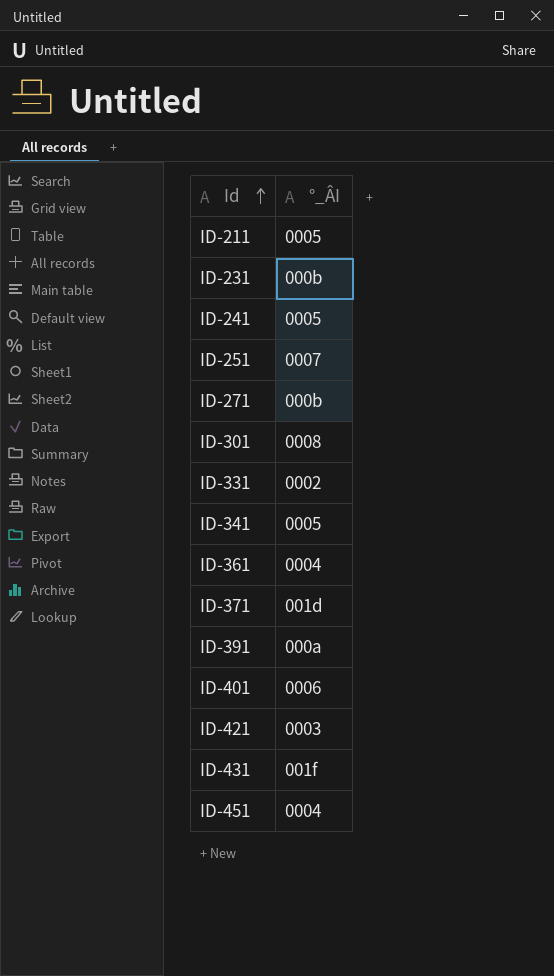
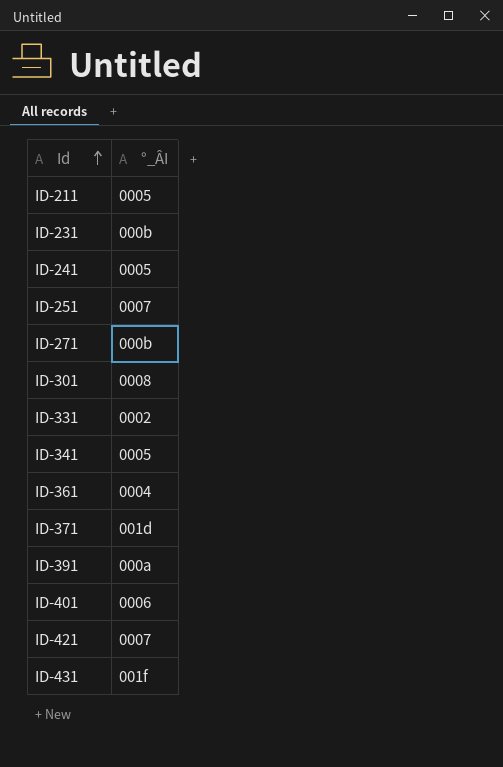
row ID-451: 0004 -> none
ID-421 | °_ÂI: 0003 -> 0007

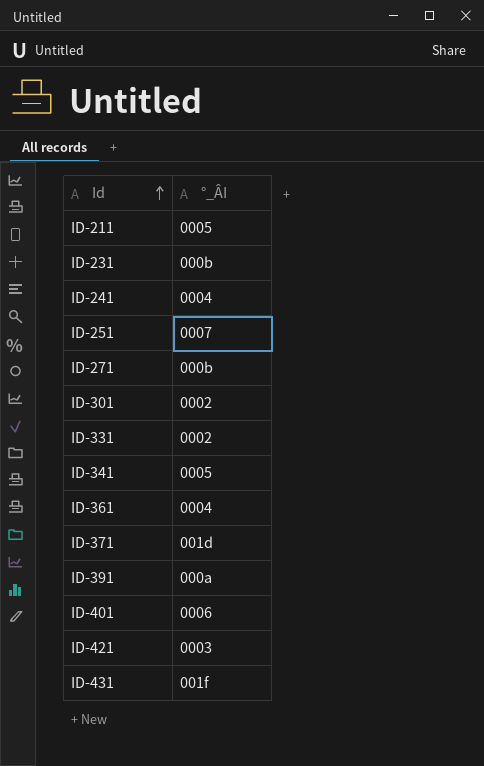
ID-241 | °_ÂI: 0005 -> 0004
ID-301 | °_ÂI: 0008 -> 0002
ID-421 | °_ÂI: 0007 -> 0003

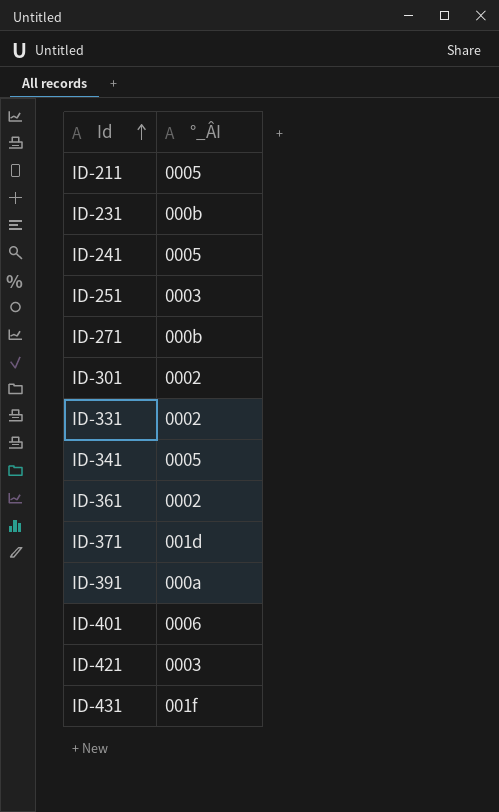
ID-241 | °_ÂI: 0004 -> 0005
ID-251 | °_ÂI: 0007 -> 0003
ID-361 | °_ÂI: 0004 -> 0002

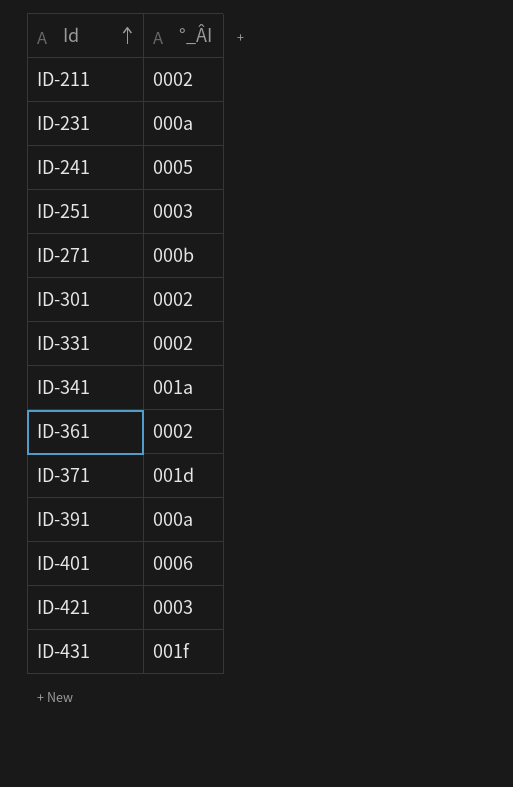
ID-211 | °_ÂI: 0005 -> 0002
ID-231 | °_ÂI: 000b -> 000a
ID-341 | °_ÂI: 0005 -> 001a

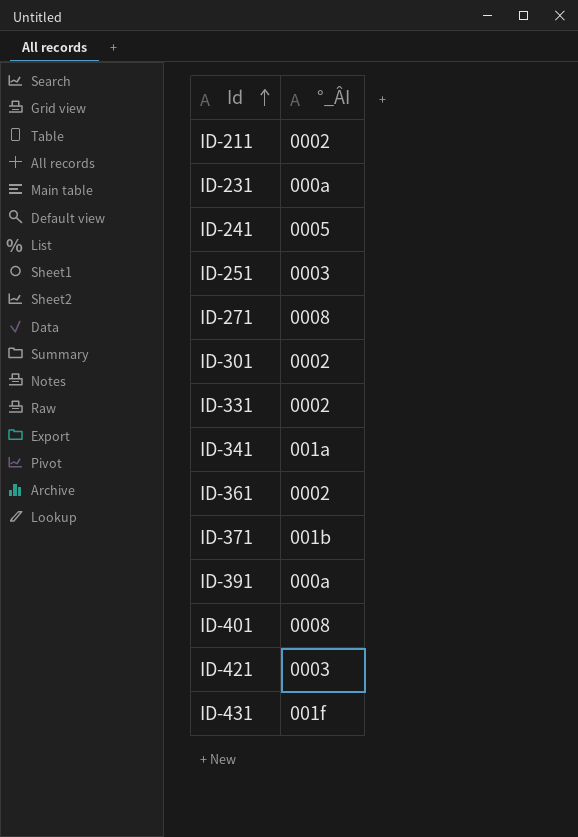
ID-271 | °_ÂI: 000b -> 0008
ID-371 | °_ÂI: 001d -> 001b
ID-401 | °_ÂI: 0006 -> 0008

